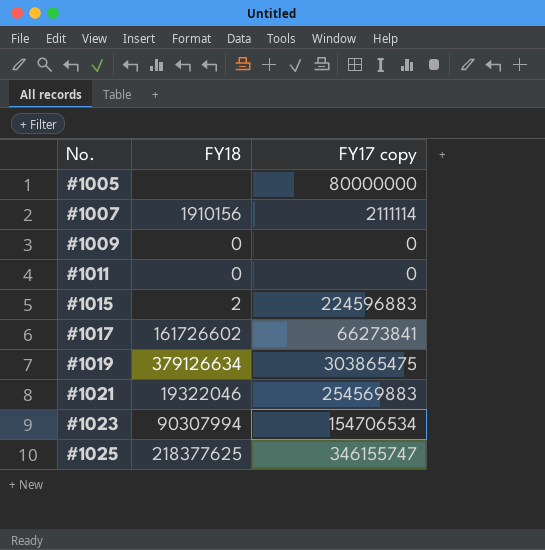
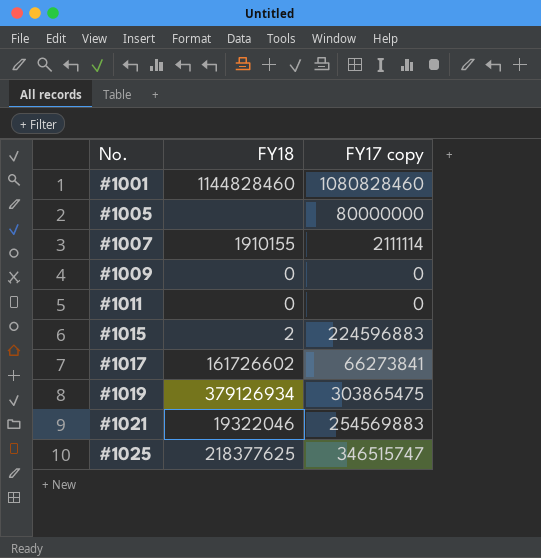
row #1023: 90307994 | 154706534 -> none
row #1001: none -> 1144828460 | 1080828460
#1007 | FY18: 1910156 -> 1910155
#1019 | FY18: 379126634 -> 379126934
#1025 | FY17 copy: 346155747 -> 346515747

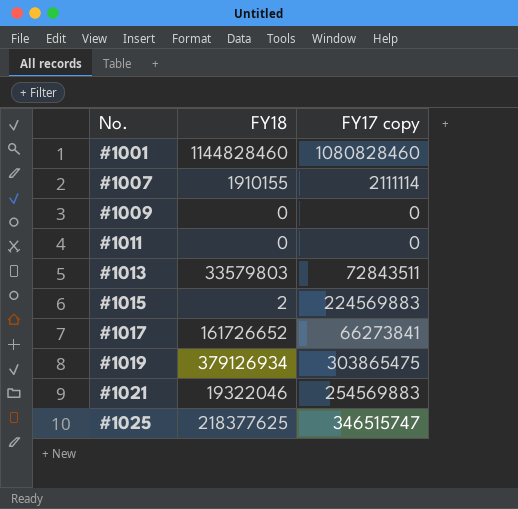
row #1005: none | 80000000 -> none
row #1013: none -> 33579803 | 72843511
#1015 | FY17 copy: 224596883 -> 224569883
#1017 | FY18: 161726602 -> 161726652

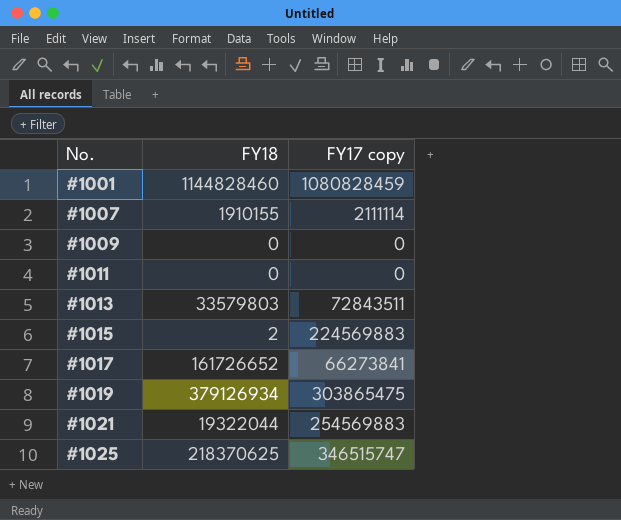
#1001 | FY17 copy: 1080828460 -> 1080828459
#1021 | FY18: 19322046 -> 19322044
#1025 | FY18: 218377625 -> 218370625

